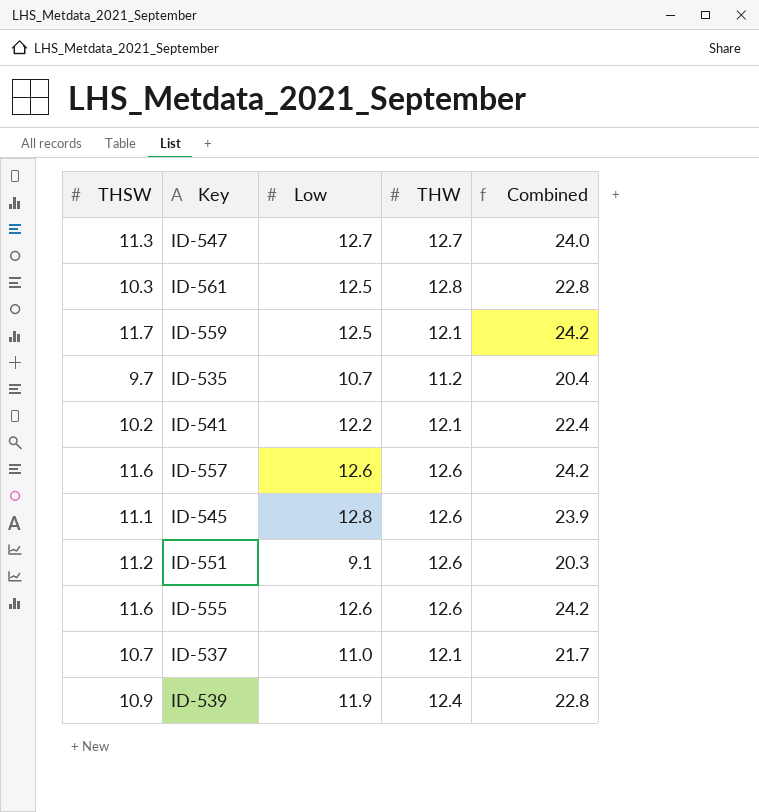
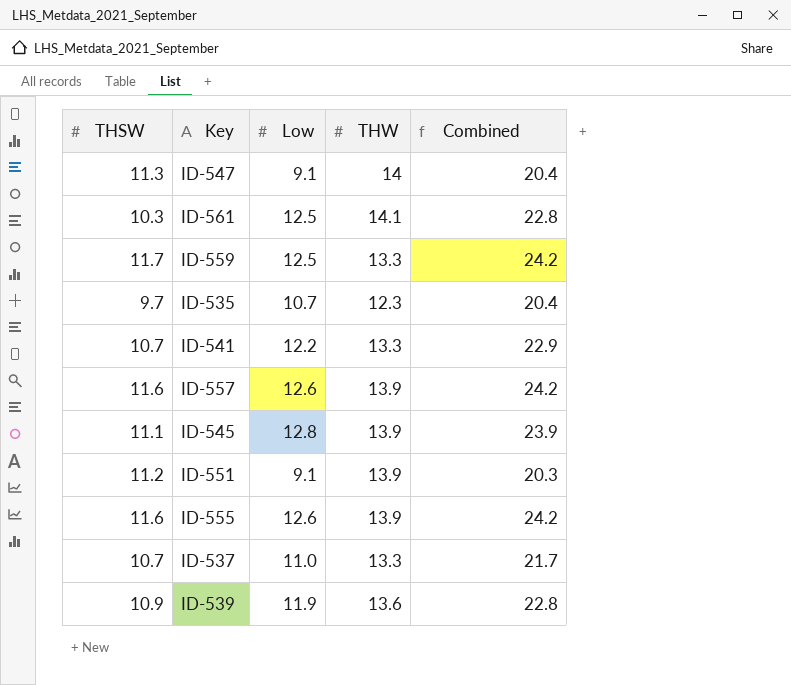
ID-547 | Low: 12.7 -> 9.1
ID-547 | THW: 12.7 -> 14
ID-547 | Combined: 24.0 -> 20.4
ID-561 | THW: 12.8 -> 14.1
ID-559 | THW: 12.1 -> 13.3
ID-535 | THW: 11.2 -> 12.3
ID-541 | THSW: 10.2 -> 10.7
ID-541 | THW: 12.1 -> 13.3
ID-541 | Combined: 22.4 -> 22.9
ID-557 | THW: 12.6 -> 13.9
ID-545 | THW: 12.6 -> 13.9
ID-551 | THW: 12.6 -> 13.9
ID-555 | THW: 12.6 -> 13.9
ID-537 | THW: 12.1 -> 13.3
ID-539 | THW: 12.4 -> 13.6

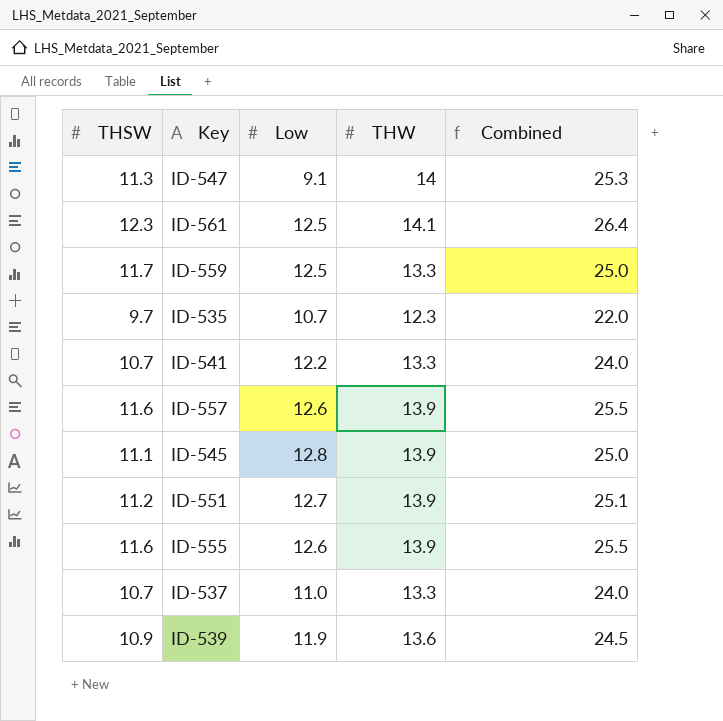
column Combined | formula: [THSW] + [Low] -> [THSW] + [THW]
ID-561 | THSW: 10.3 -> 12.3
ID-551 | Low: 9.1 -> 12.7

